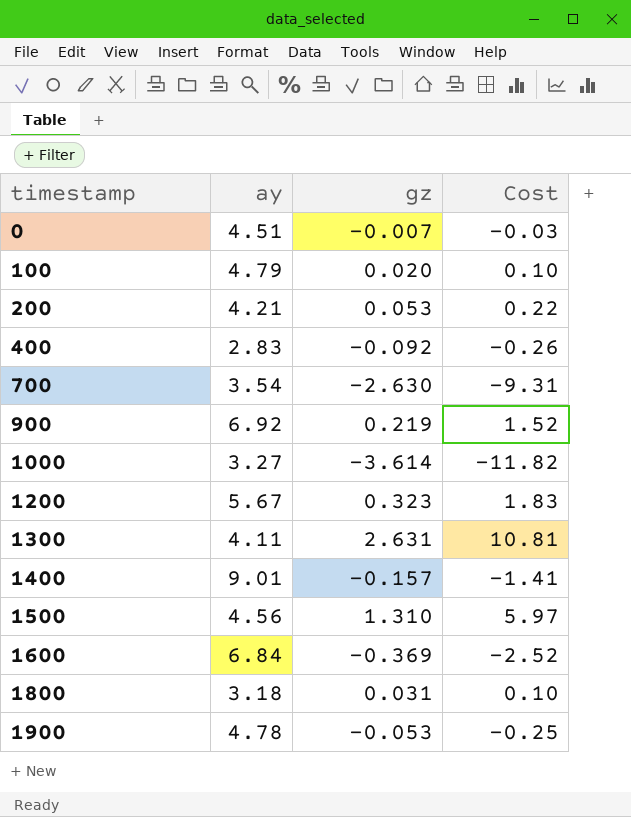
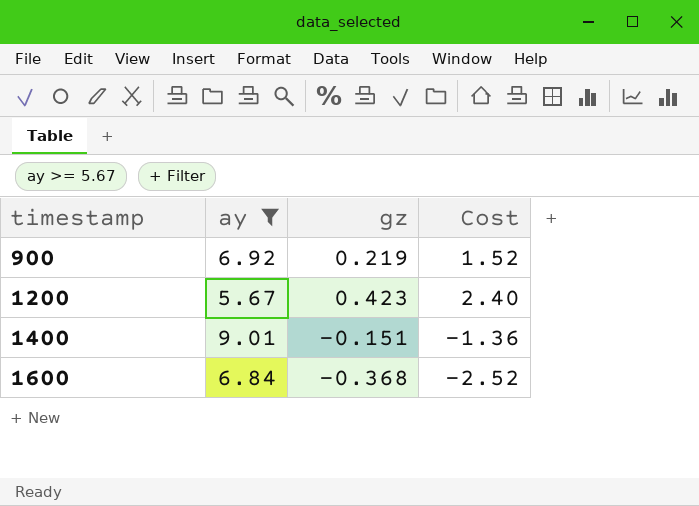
filter: none -> ay >= 5.67
1200 | gz: 0.323 -> 0.423
1200 | Cost: 1.83 -> 2.40
1400 | gz: -0.157 -> -0.151
1400 | Cost: -1.41 -> -1.36
1600 | gz: -0.369 -> -0.368

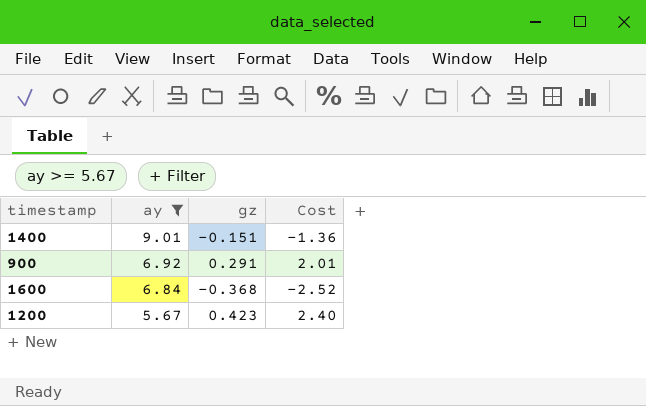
row order: timestamp ascending -> ay descending
900 | gz: 0.219 -> 0.291
900 | Cost: 1.52 -> 2.01

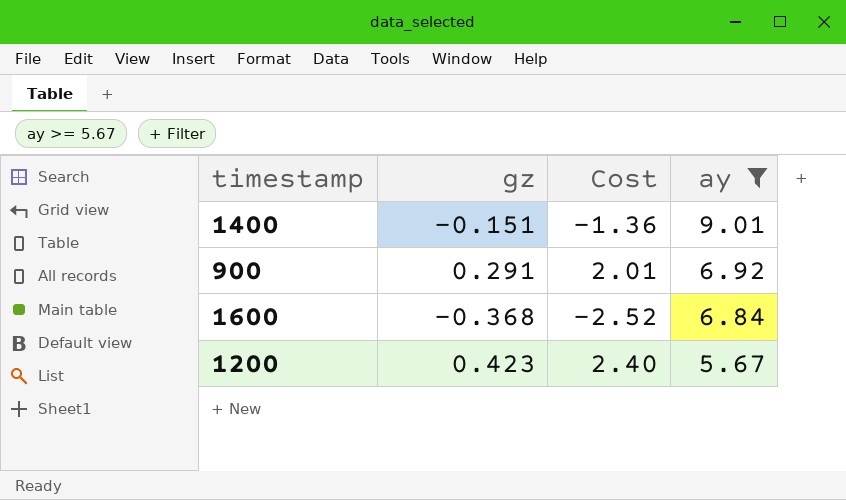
column ay | position: 2 -> 4

